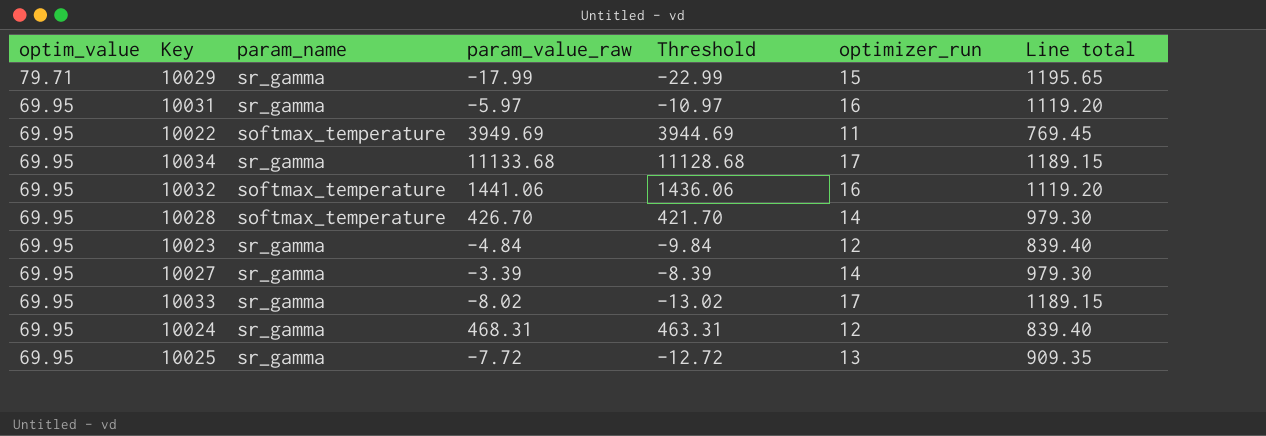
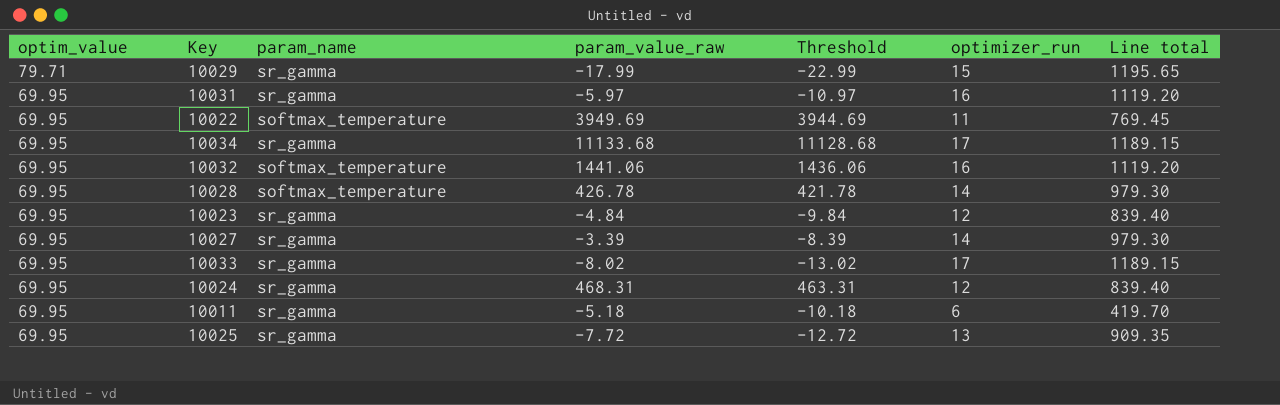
10028 | param_value_raw: 426.70 -> 426.78
10028 | Threshold: 421.70 -> 421.78
row 10011: none -> 69.95 | sr_gamma | -5.18 | -10.18 | 6 | 419.70

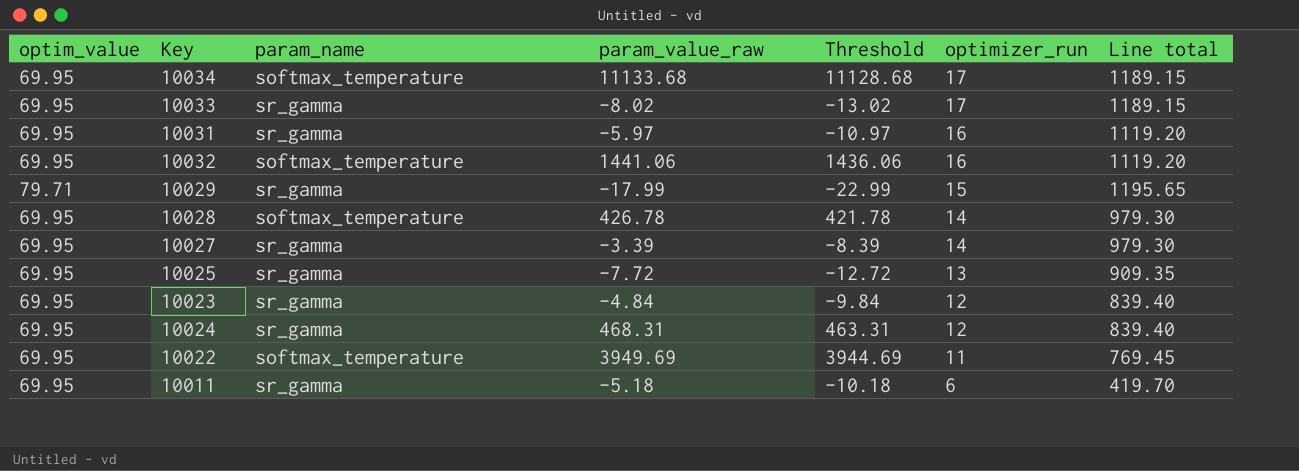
row order: optim_value descending -> optimizer_run descending
10034 | param_name: sr_gamma -> softmax_temperature

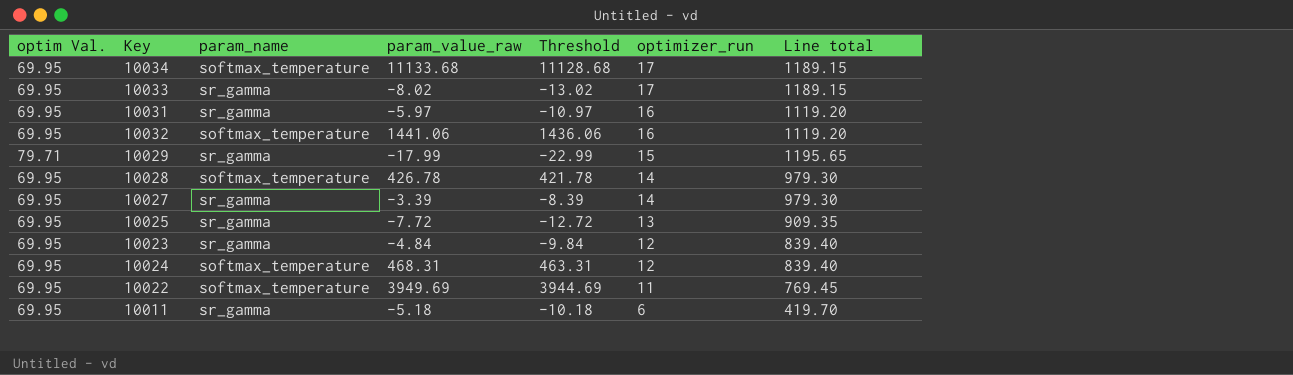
column name: optim_value -> optim Val.
10024 | param_name: sr_gamma -> softmax_temperature

